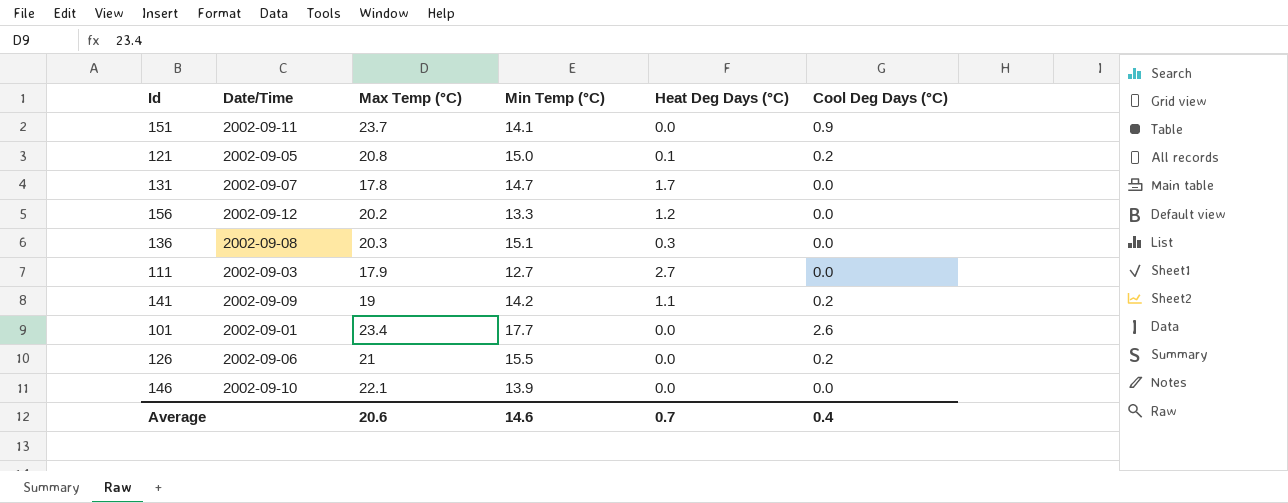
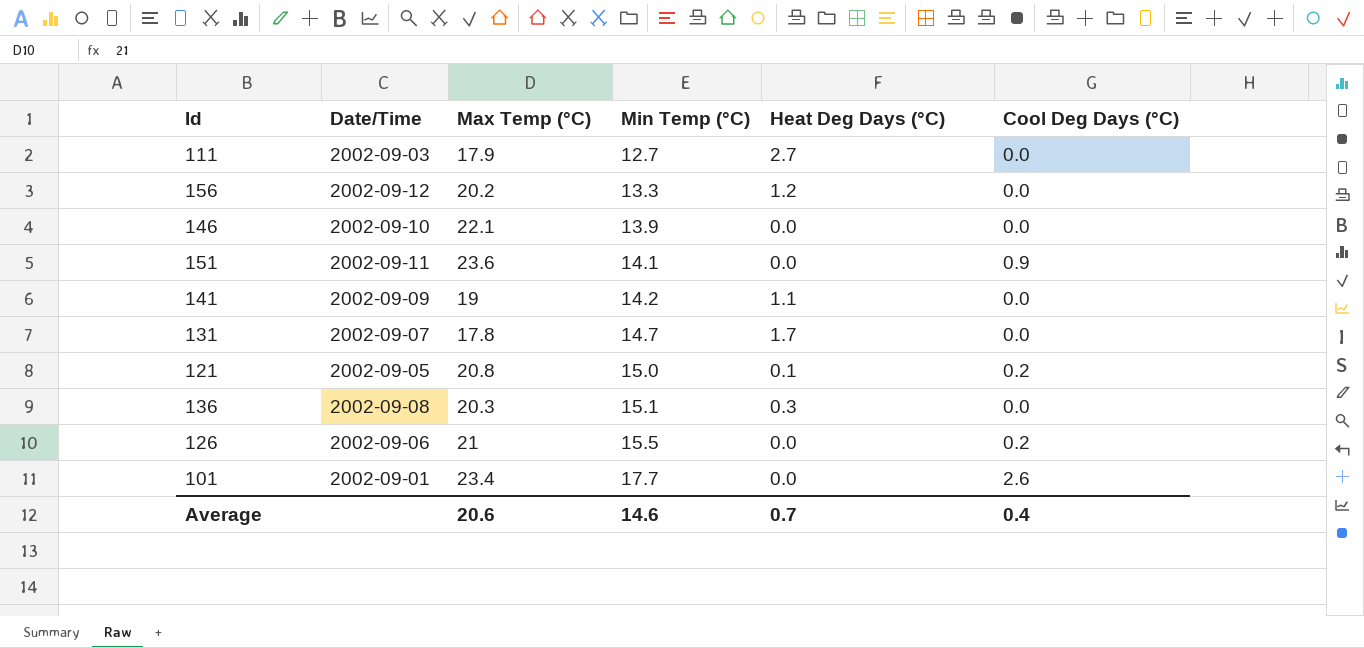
row order: none -> Min Temp (°C) ascending
151 | Max Temp (°C): 23.7 -> 23.6
141 | Cool Deg Days (°C): 0.2 -> 0.0

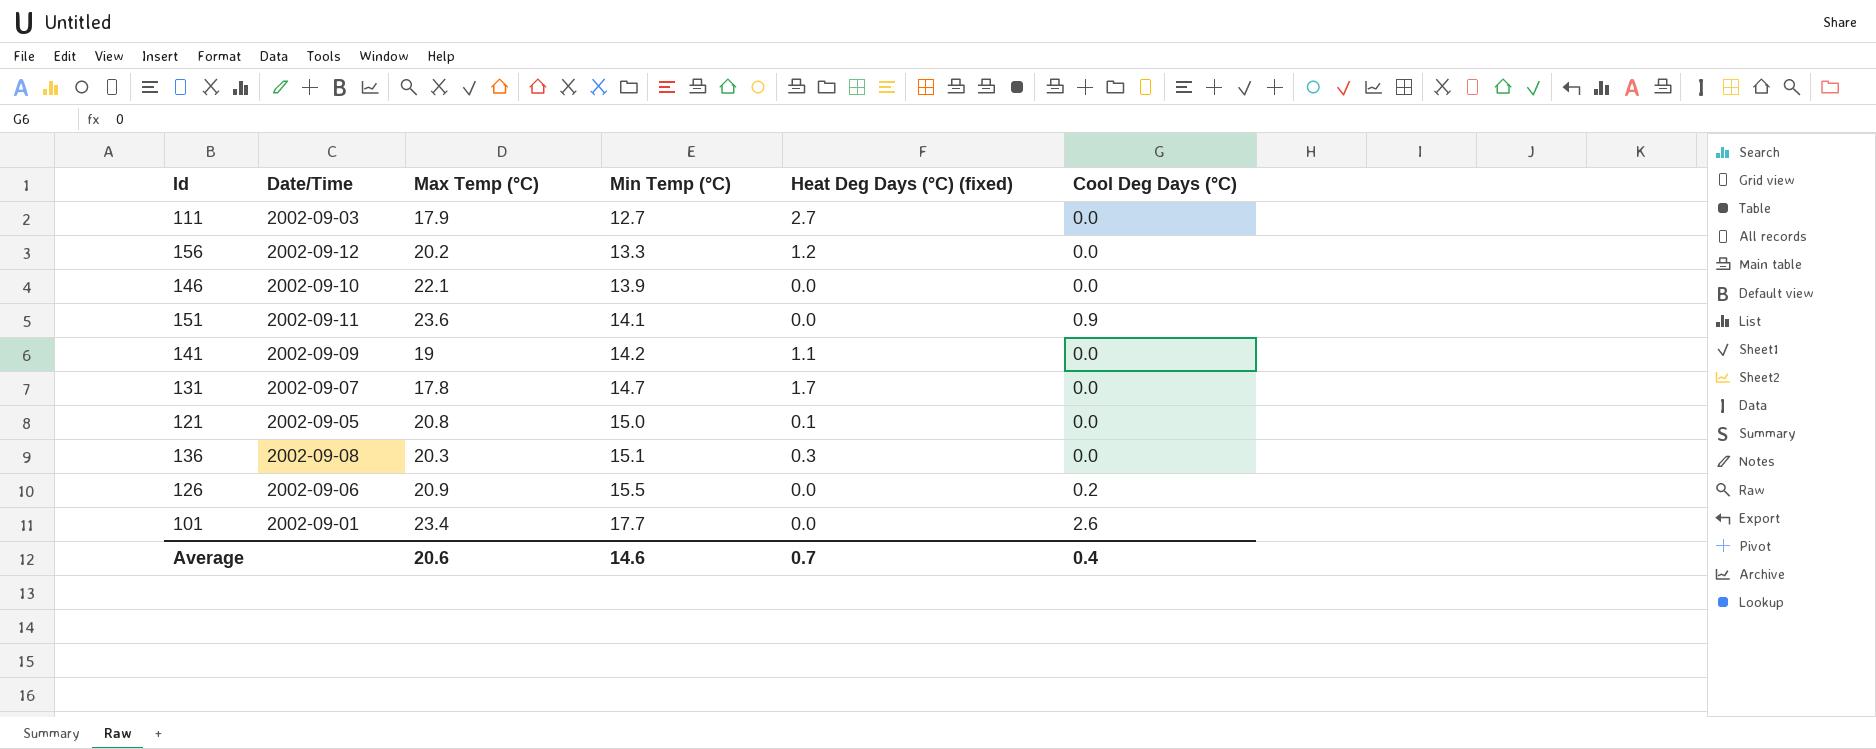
column name: Heat Deg Days (°C) -> Heat Deg Days (°C) (fixed)
121 | Cool Deg Days (°C): 0.2 -> 0.0
126 | Max Temp (°C): 21 -> 20.9

